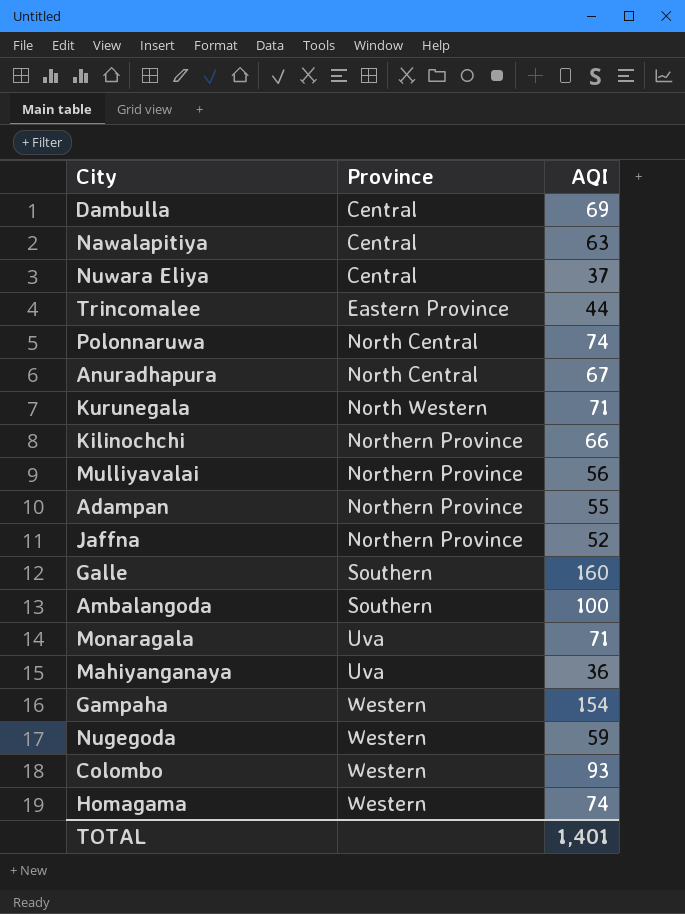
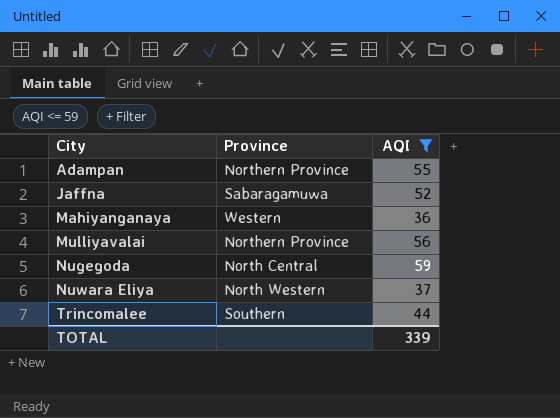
filter: none -> AQI <= 59
row order: Province ascending -> City ascending
Jaffna | Province: Northern Province -> Sabaragamuwa
Mahiyanganaya | Province: Uva -> Western
Nugegoda | Province: Western -> North Central
Nuwara Eliya | Province: Central -> North Western
Trincomalee | Province: Eastern Province -> Southern
TOTAL | AQI: 1,401 -> 339

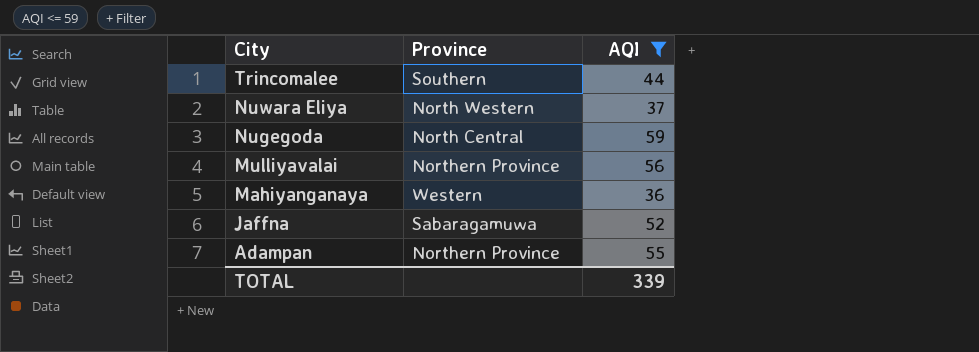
row order: City ascending -> City descending

